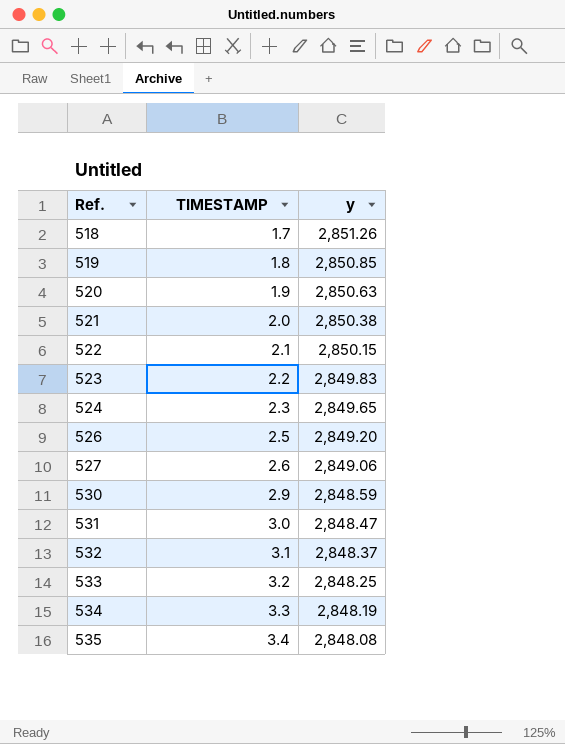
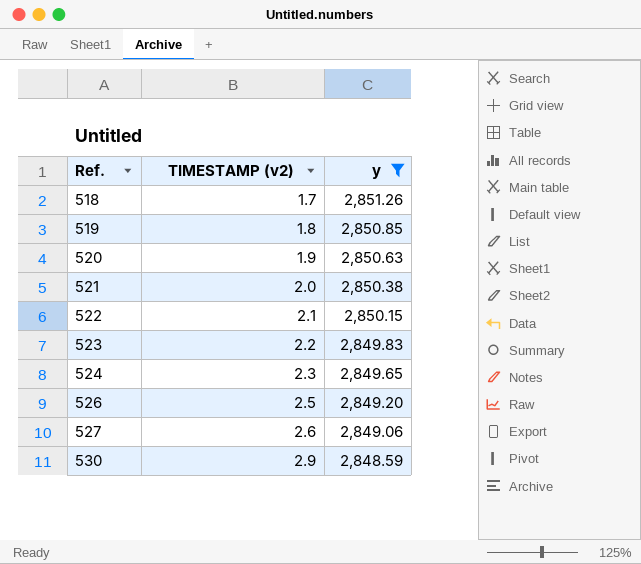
filter: none -> y >= 2,848.59
column name: TIMESTAMP -> TIMESTAMP (v2)

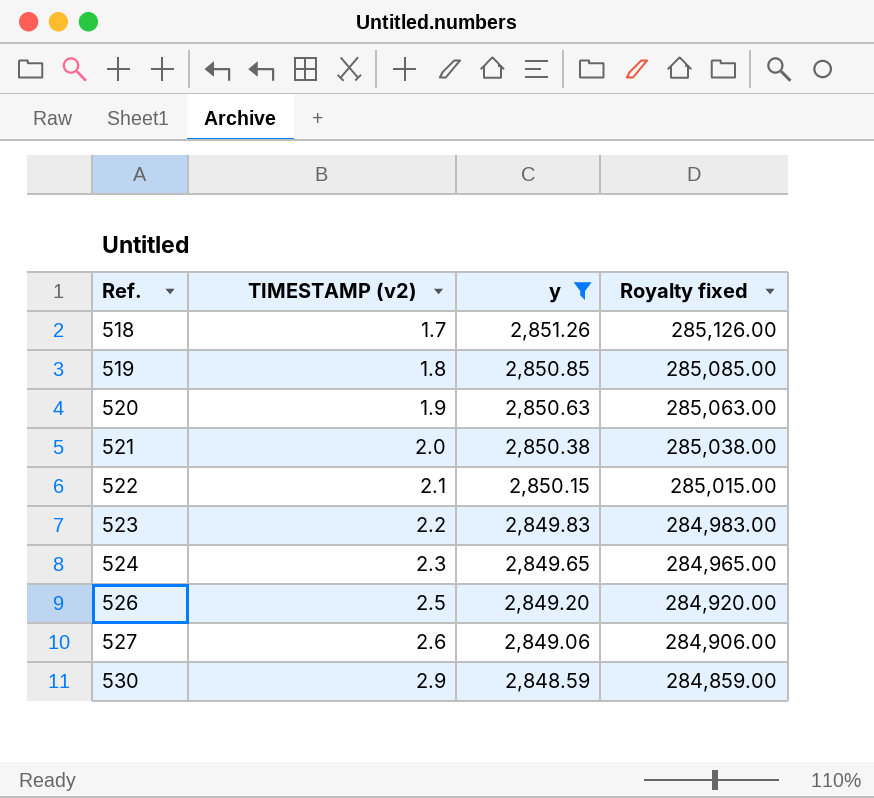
column Royalty fixed | formula: none -> [y] * 100

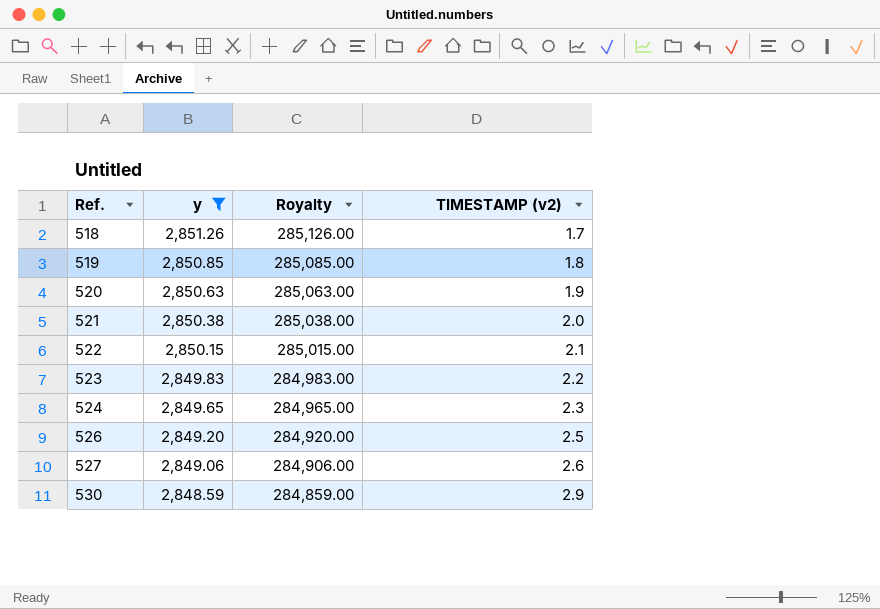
column name: Royalty fixed -> Royalty
column TIMESTAMP (v2) | position: 2 -> 4

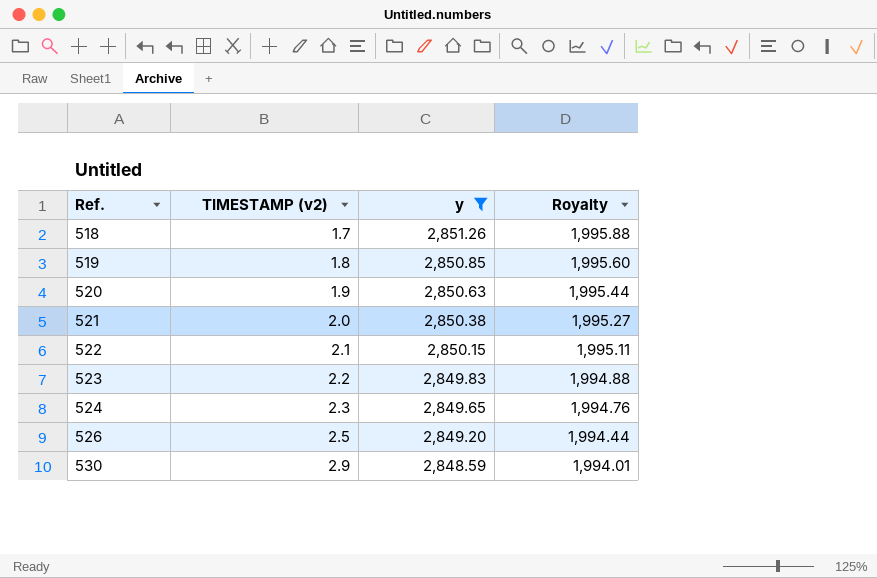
column TIMESTAMP (v2) | position: 4 -> 2
column Royalty | formula: [y] * 100 -> [y] * 0.7
row 527: 2,849.06 | 284,906.00 | 2.6 -> none

